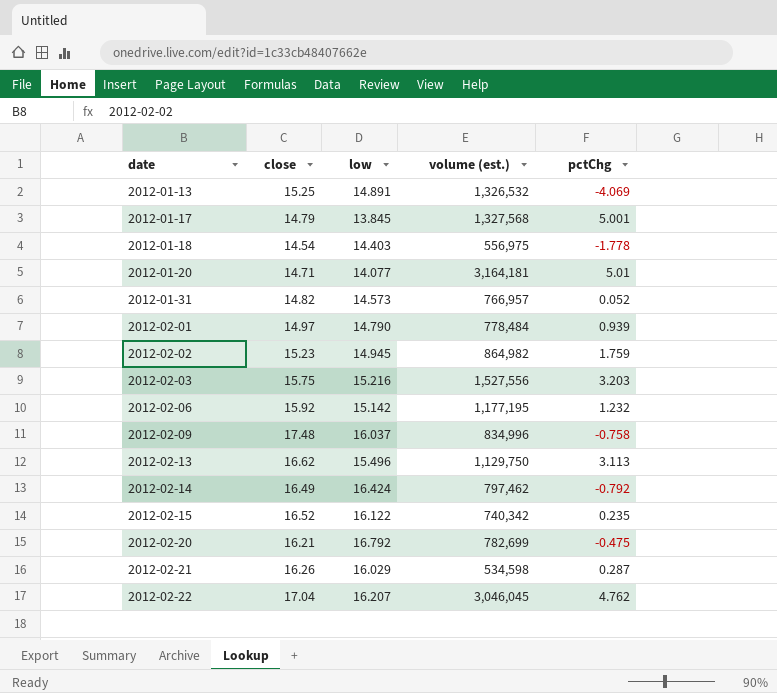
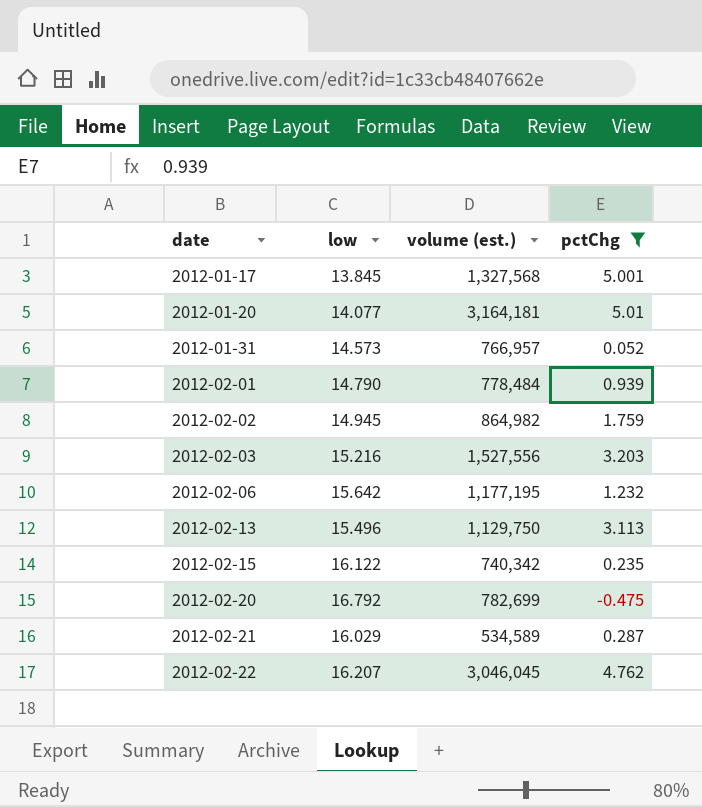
filter: none -> pctChg >= -0.475
column close | position: 2 -> none
2012-02-06 | low: 15.142 -> 15.642
2012-02-21 | volume (est.): 534,598 -> 534,589

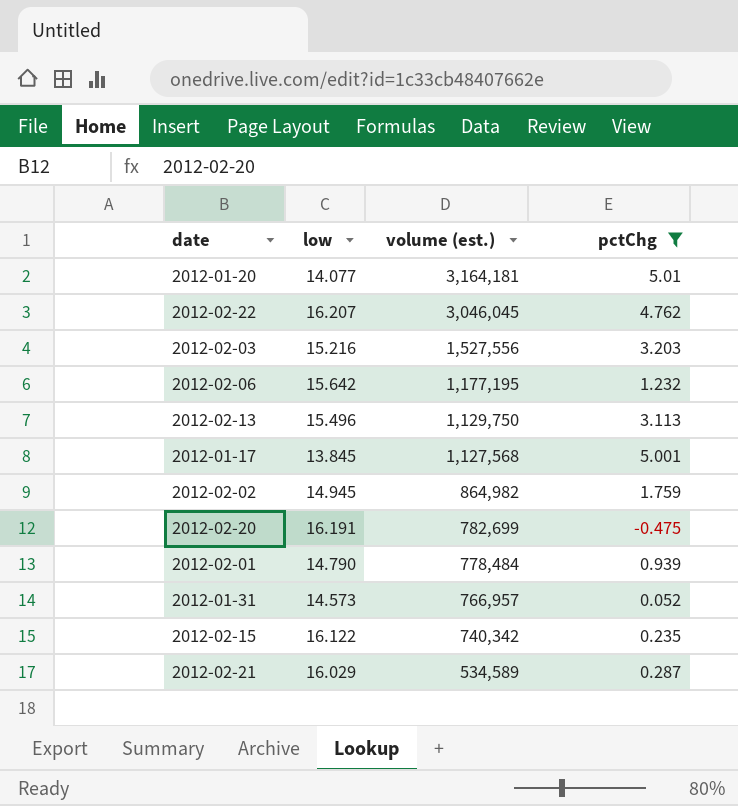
row order: date ascending -> volume (est.) descending
2012-01-17 | volume (est.): 1,327,568 -> 1,127,568
2012-02-20 | low: 16.792 -> 16.191

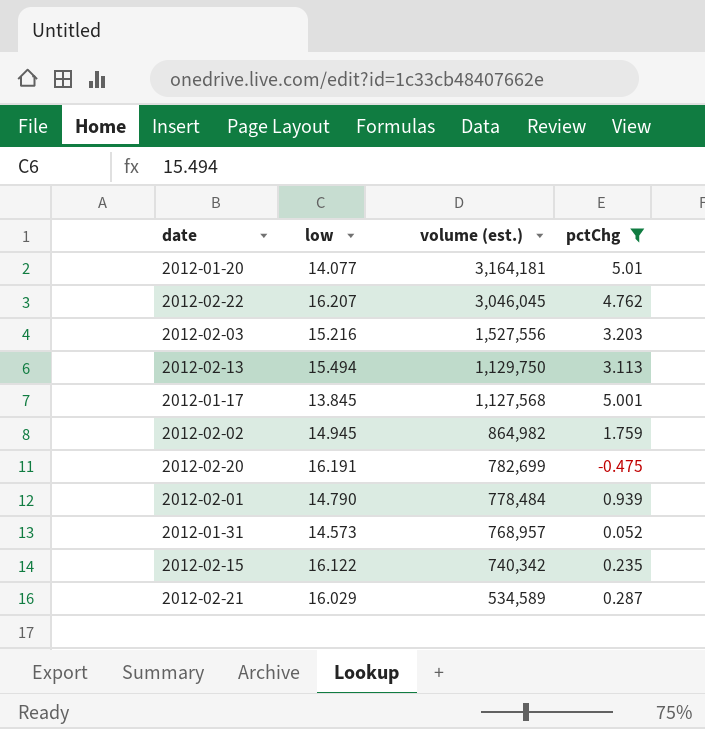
row 2012-02-06: 15.642 | 1,177,195 | 1.232 -> none
2012-02-13 | low: 15.496 -> 15.494
2012-01-31 | volume (est.): 766,957 -> 768,957

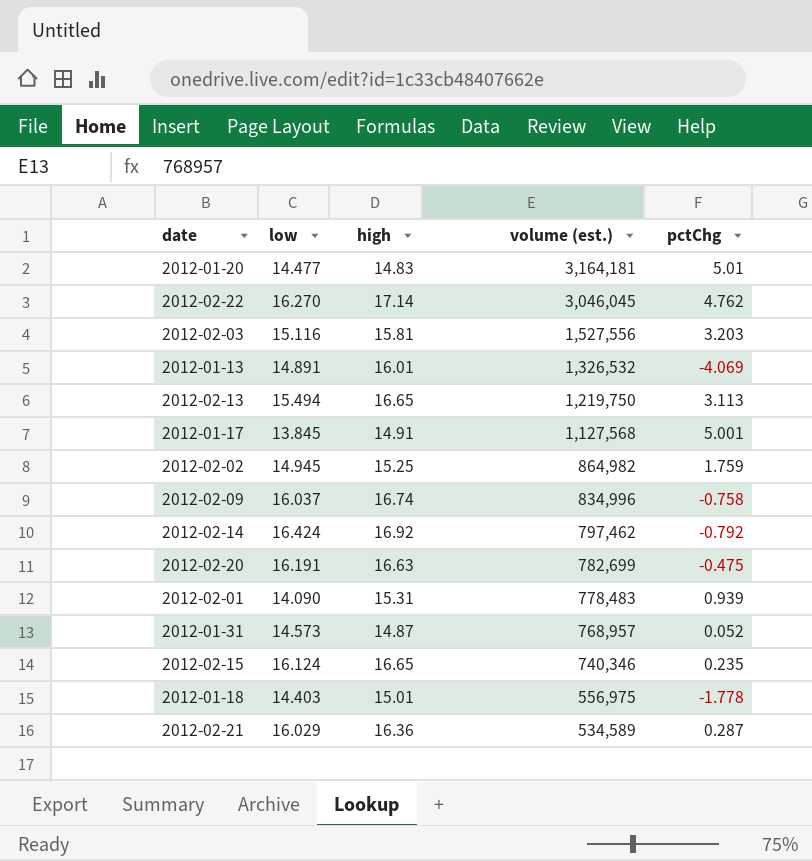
filter: pctChg >= -0.475 -> none
column high | position: none -> 3
2012-01-20 | low: 14.077 -> 14.477
2012-02-22 | low: 16.207 -> 16.270
2012-02-03 | low: 15.216 -> 15.116
2012-02-13 | volume (est.): 1,129,750 -> 1,219,750
2012-02-01 | low: 14.790 -> 14.090
2012-02-01 | volume (est.): 778,484 -> 778,483
2012-02-15 | low: 16.122 -> 16.124
2012-02-15 | volume (est.): 740,342 -> 740,346

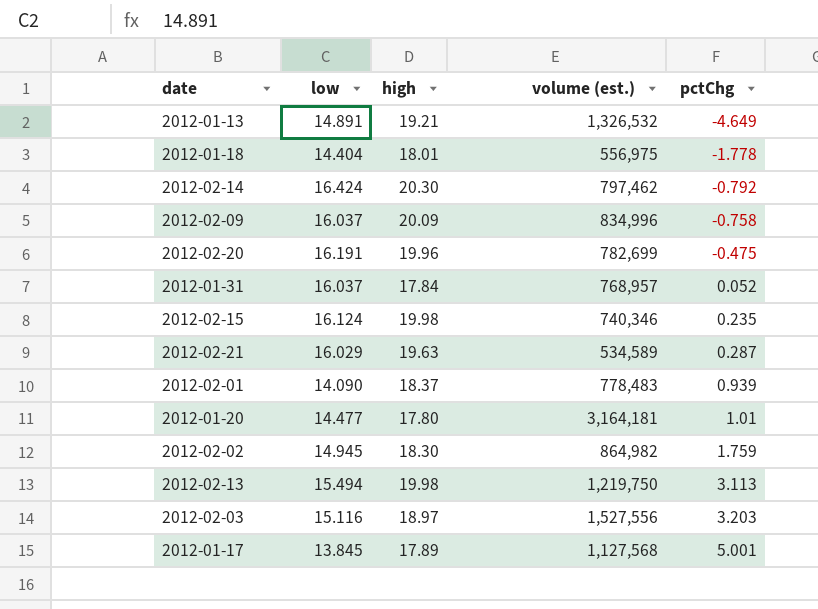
row order: volume (est.) descending -> pctChg ascending
row 2012-02-22: 16.270 | 17.14 | 3,046,045 | 4.762 -> none
2012-01-13 | high: 16.01 -> 19.21
2012-01-13 | pctChg: -4.069 -> -4.649
2012-01-18 | low: 14.403 -> 14.404
2012-01-18 | high: 15.01 -> 18.01
2012-02-14 | high: 16.92 -> 20.30
2012-02-09 | high: 16.74 -> 20.09
2012-02-20 | high: 16.63 -> 19.96
2012-01-31 | low: 14.573 -> 16.037
2012-01-31 | high: 14.87 -> 17.84
2012-02-15 | high: 16.65 -> 19.98
2012-02-21 | high: 16.36 -> 19.63
2012-02-01 | high: 15.31 -> 18.37
2012-01-20 | high: 14.83 -> 17.80
2012-01-20 | pctChg: 5.01 -> 1.01
2012-02-02 | high: 15.25 -> 18.30
2012-02-13 | high: 16.65 -> 19.98
2012-02-03 | high: 15.81 -> 18.97
2012-01-17 | high: 14.91 -> 17.89

